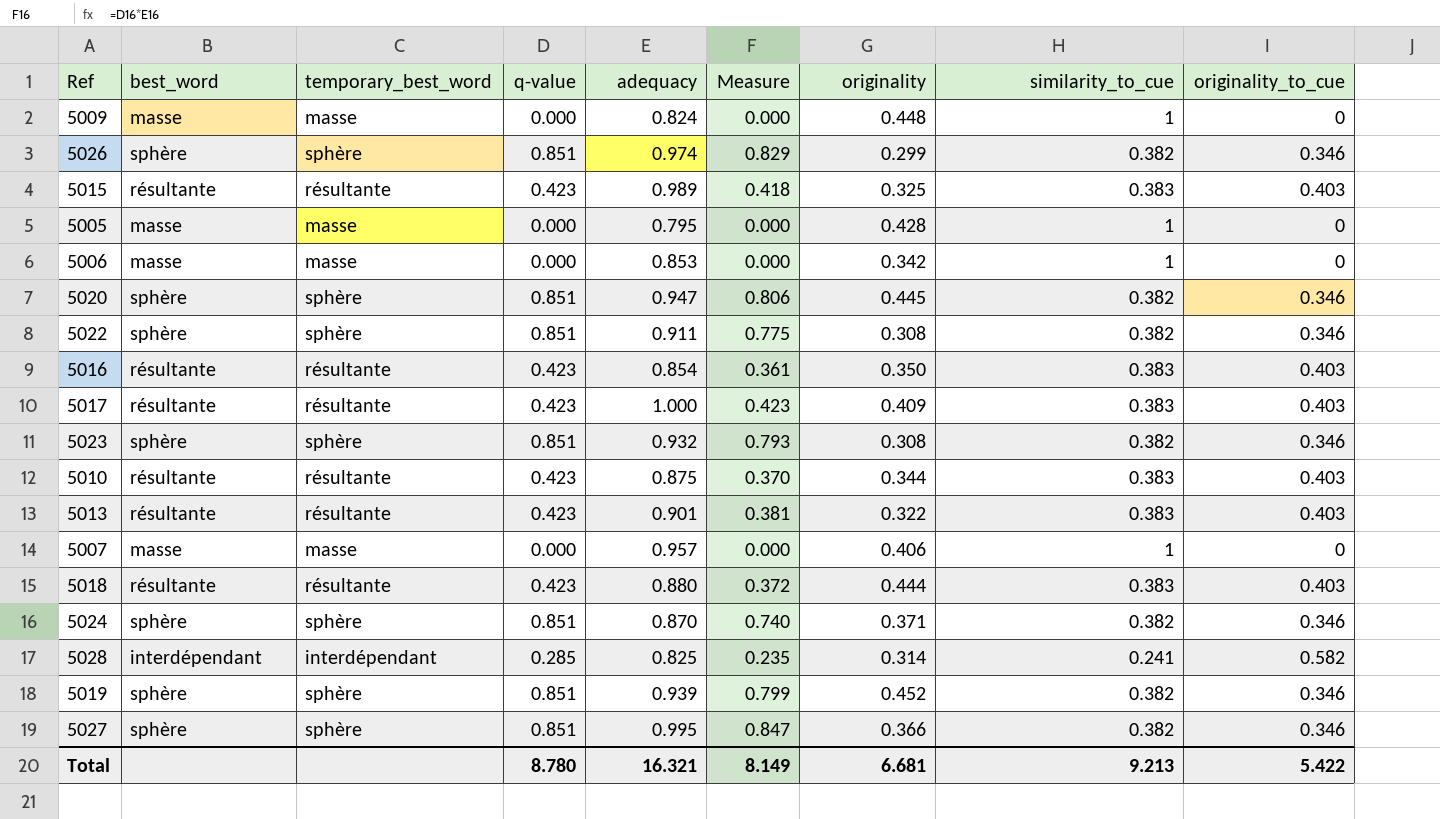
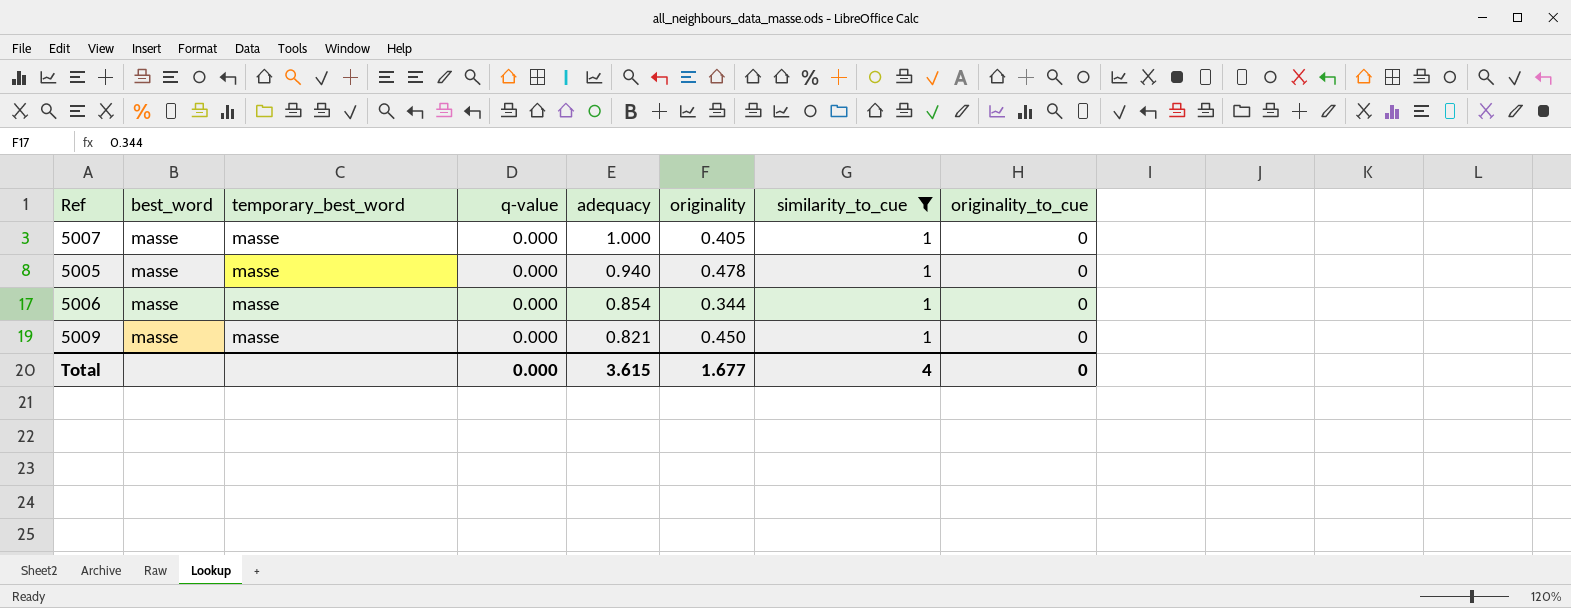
filter: none -> similarity_to_cue = 1
row order: none -> adequacy descending
column Measure | formula: [q-value] * [adequacy] -> none
5007 | adequacy: 0.957 -> 1.000
5007 | originality: 0.406 -> 0.405
5005 | adequacy: 0.795 -> 0.940
5005 | originality: 0.428 -> 0.478
5006 | adequacy: 0.853 -> 0.854
5006 | originality: 0.342 -> 0.344
5009 | adequacy: 0.824 -> 0.821
5009 | originality: 0.448 -> 0.450
Total | q-value: 8.780 -> 0.000
Total | adequacy: 16.321 -> 3.615
Total | originality: 6.681 -> 1.677
Total | similarity_to_cue: 9.213 -> 4
Total | originality_to_cue: 5.422 -> 0

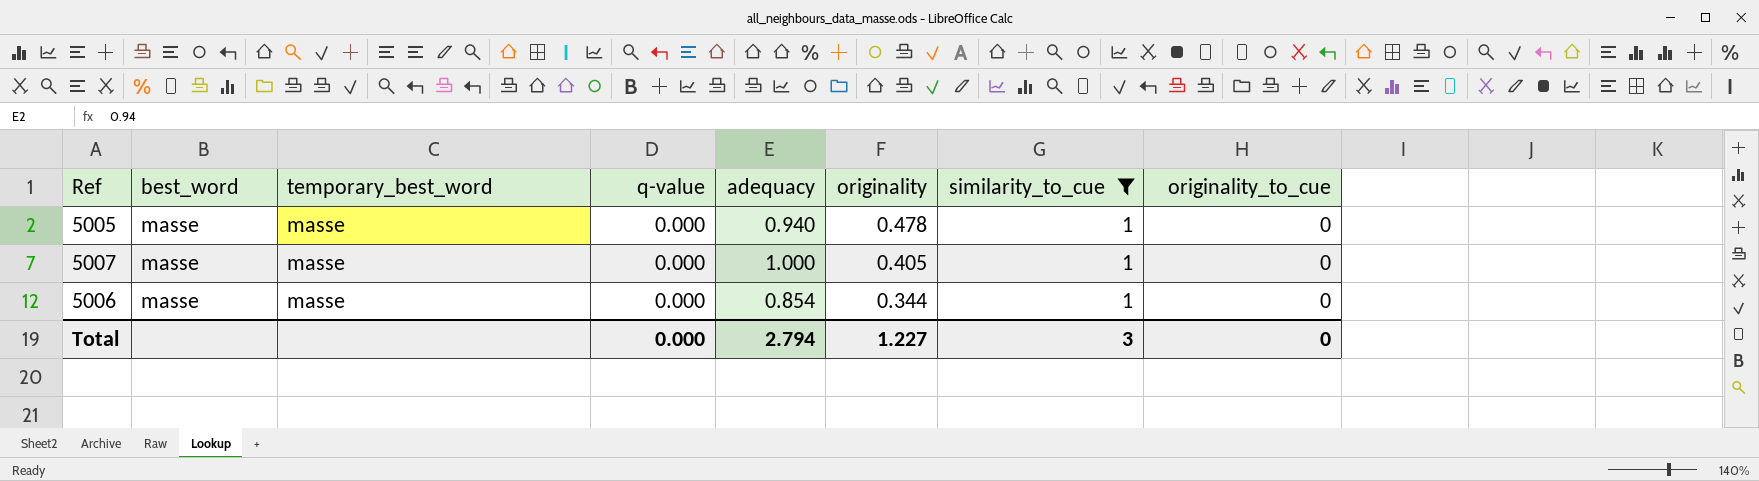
row order: adequacy descending -> originality descending
row 5009: masse | masse | 0.000 | 0.821 | 0.450 | 1 | 0 -> none
Total | adequacy: 3.615 -> 2.794
Total | originality: 1.677 -> 1.227
Total | similarity_to_cue: 4 -> 3

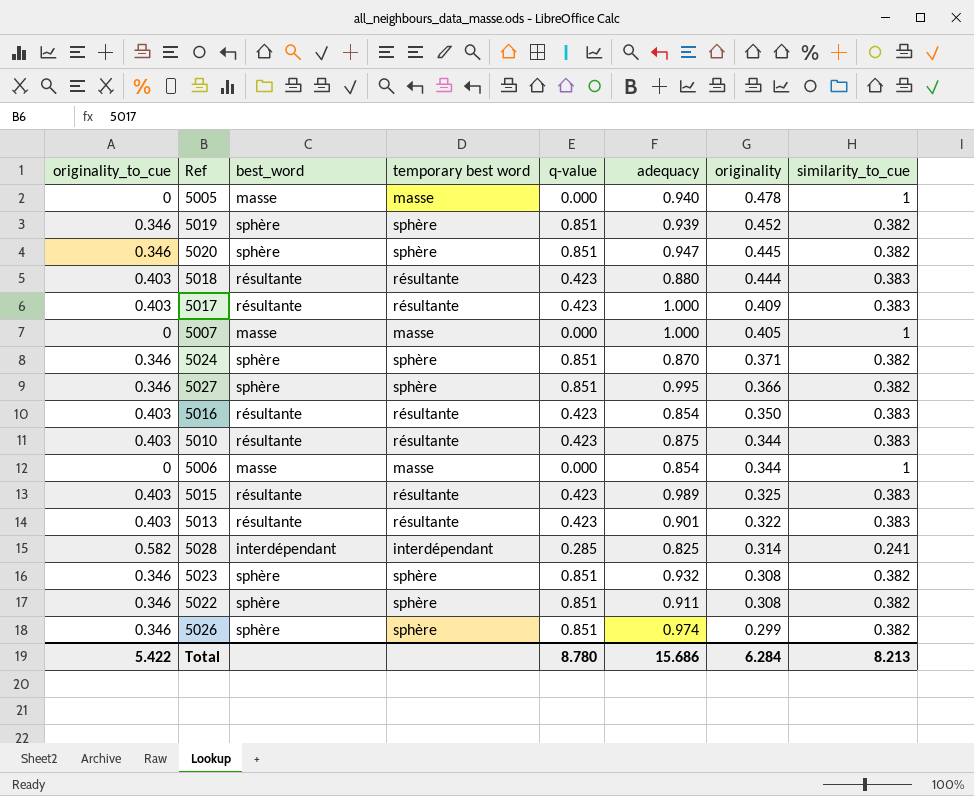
filter: similarity_to_cue = 1 -> none
column originality_to_cue | position: 8 -> 1
column name: temporary_best_word -> temporary best word
Total | originality_to_cue: 0 -> 5.422
Total | q-value: 0.000 -> 8.780
Total | adequacy: 2.794 -> 15.686
Total | originality: 1.227 -> 6.284
Total | similarity_to_cue: 3 -> 8.213

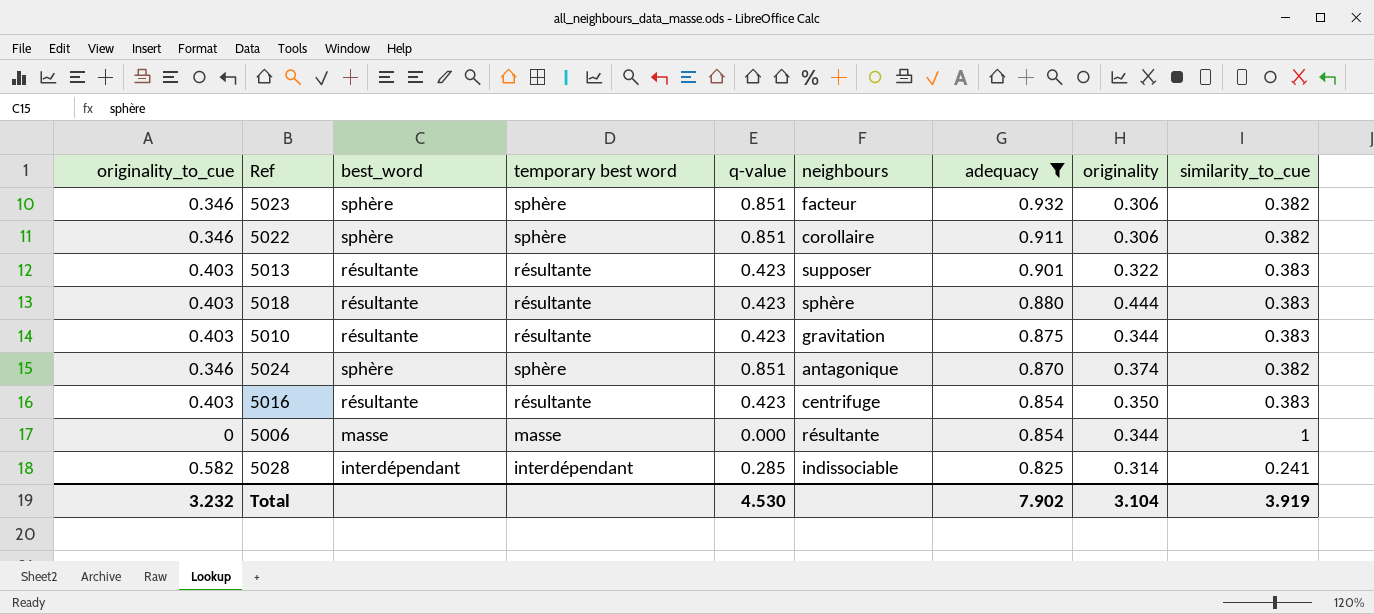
filter: none -> adequacy <= 0.932
row order: originality descending -> adequacy descending
column neighbours | position: none -> 6
5023 | originality: 0.308 -> 0.306
5022 | originality: 0.308 -> 0.306
5024 | originality: 0.371 -> 0.374
Total | originality_to_cue: 5.422 -> 3.232
Total | q-value: 8.780 -> 4.530
Total | adequacy: 15.686 -> 7.902
Total | originality: 6.284 -> 3.104
Total | similarity_to_cue: 8.213 -> 3.919

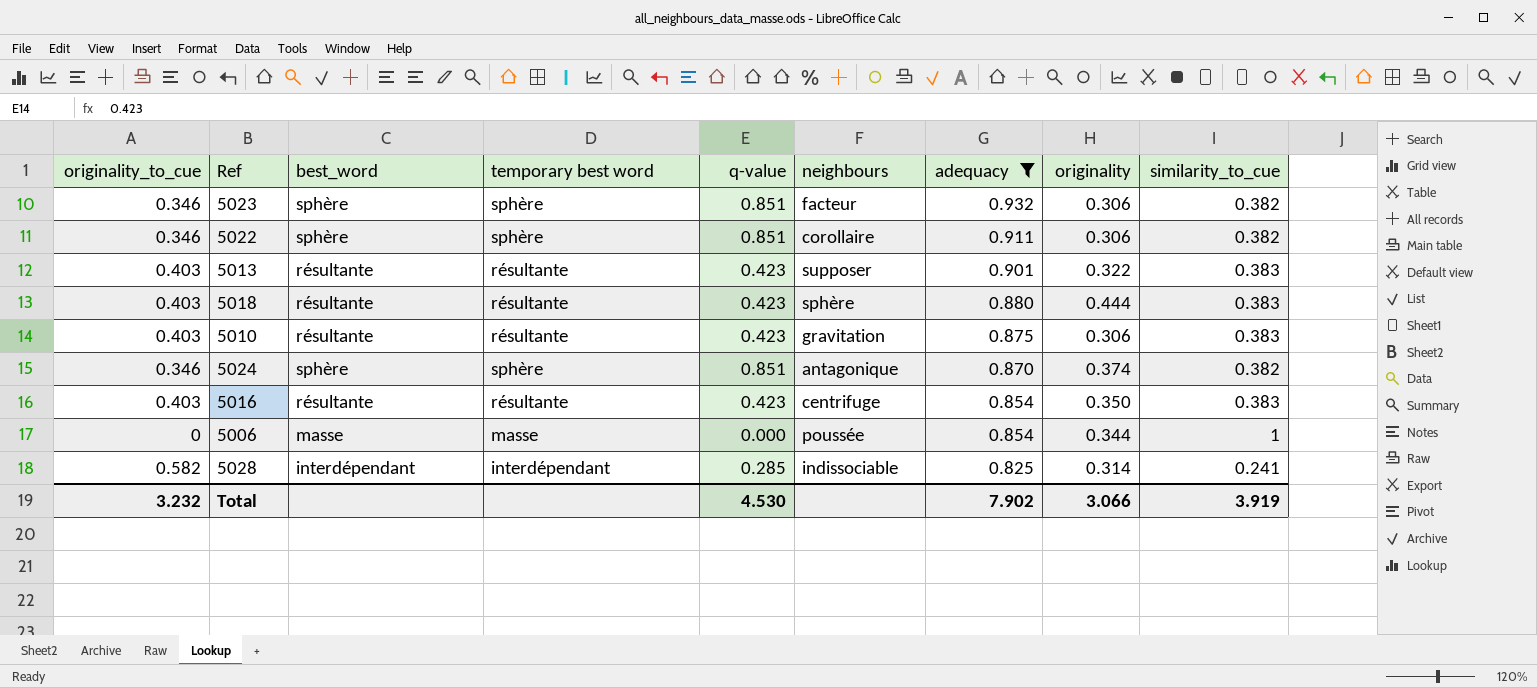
5010 | originality: 0.344 -> 0.306
5006 | neighbours: résultante -> poussée
Total | originality: 3.104 -> 3.066

